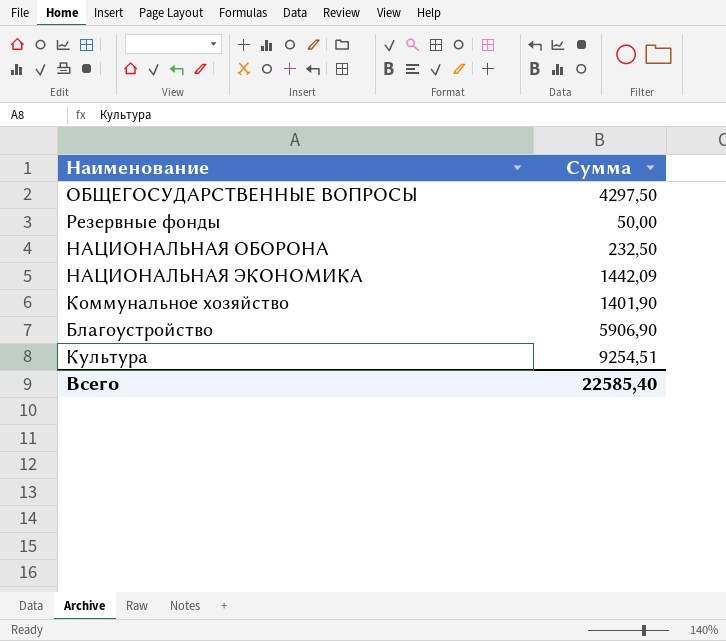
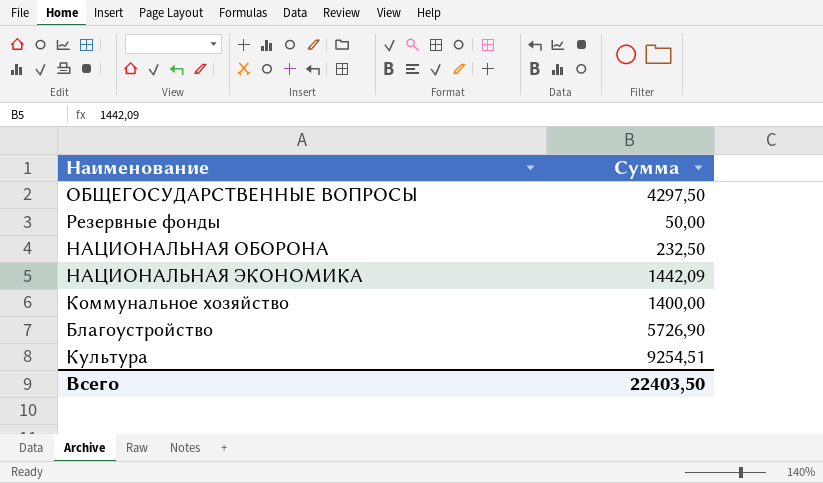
Коммунальное хозяйство | Сумма: 1401,90 -> 1400,00
Благоустройство | Сумма: 5906,90 -> 5726,90
Всего | Сумма: 22585,40 -> 22403,50

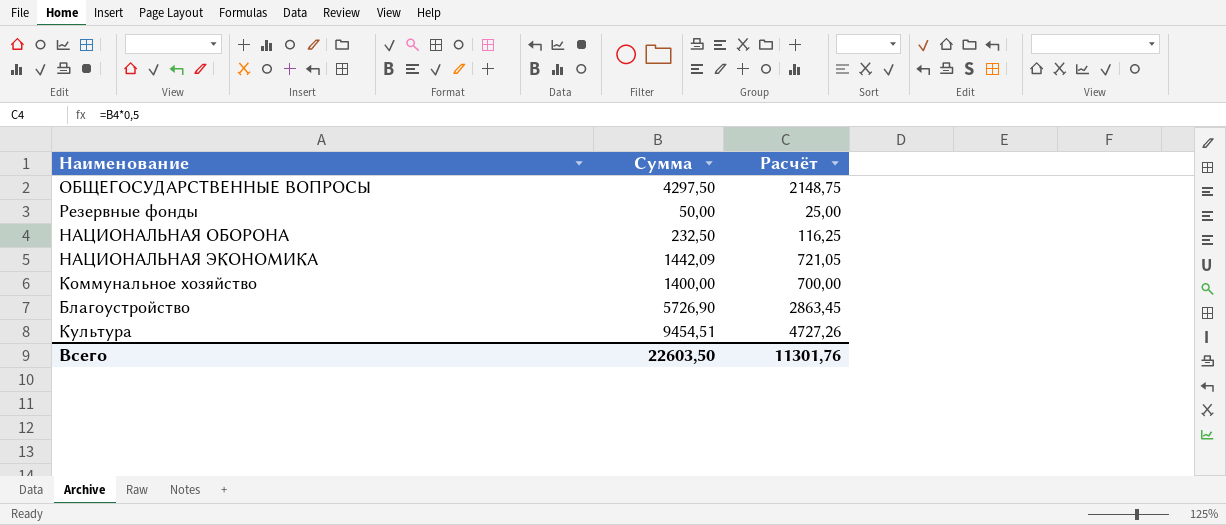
column Расчёт | formula: none -> [Сумма] * 0,5
Культура | Сумма: 9254,51 -> 9454,51
Всего | Сумма: 22403,50 -> 22603,50

